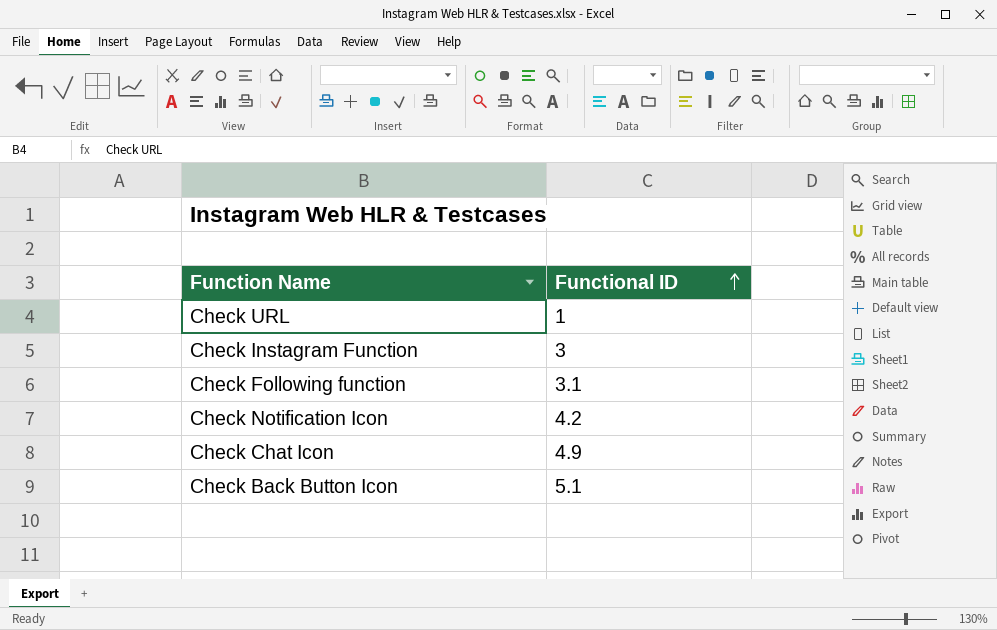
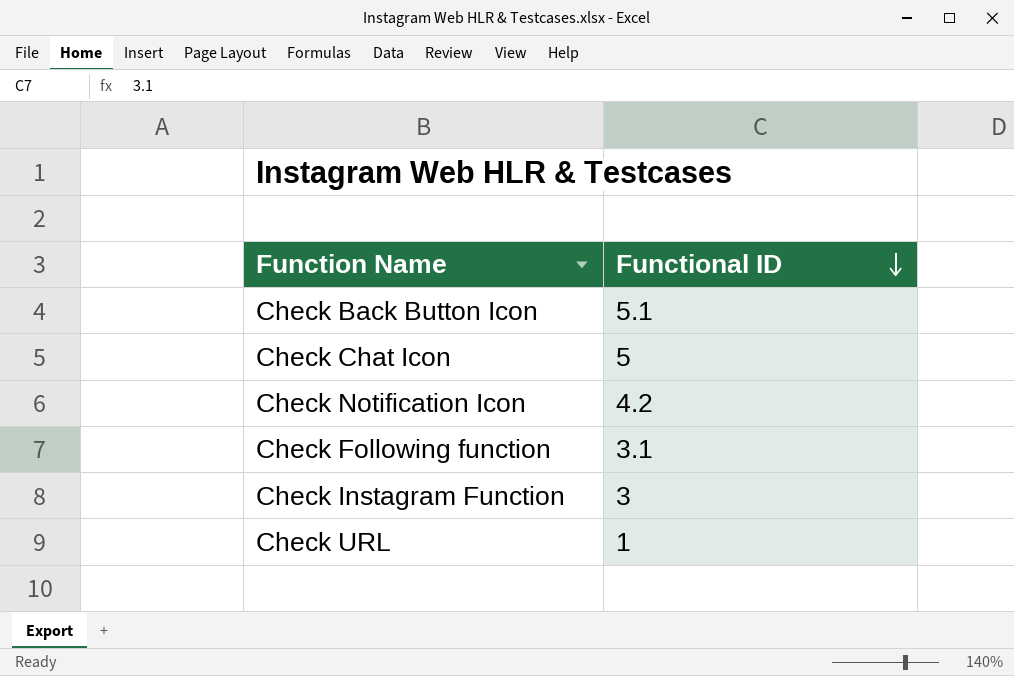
row order: Functional ID ascending -> Functional ID descending
Check Chat Icon | Functional ID: 4.9 -> 5

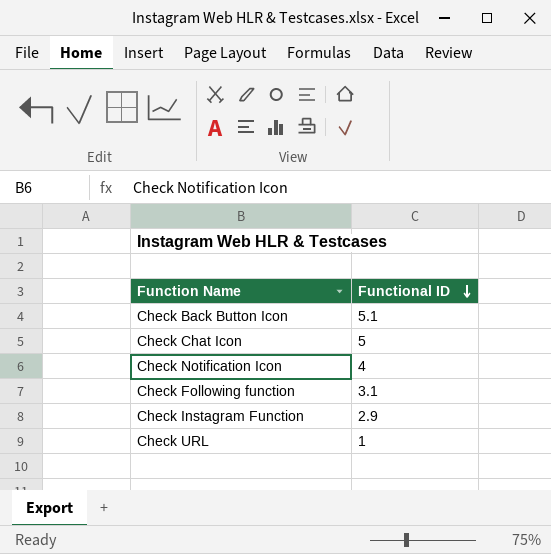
Check Notification Icon | Functional ID: 4.2 -> 4
Check Instagram Function | Functional ID: 3 -> 2.9

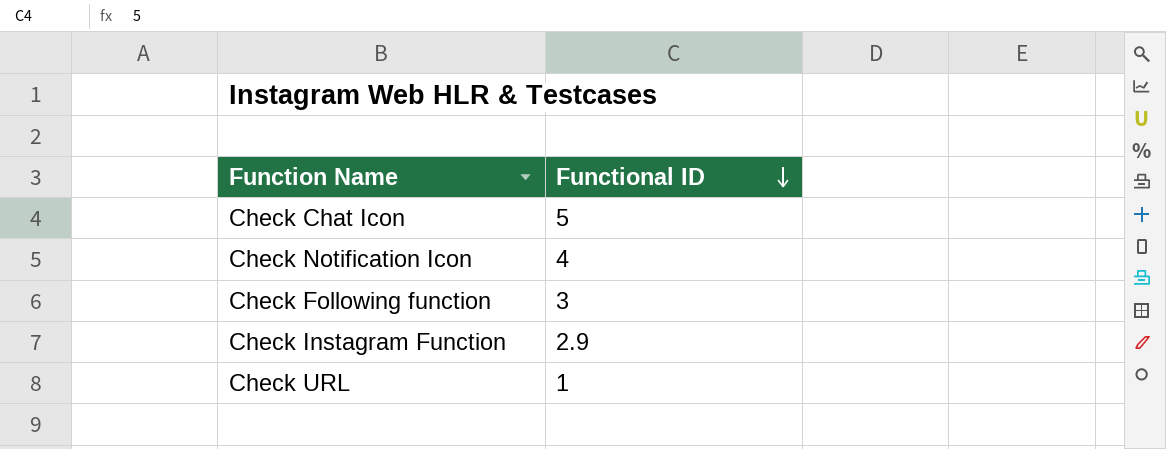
row Check Back Button Icon: 5.1 -> none
Check Following function | Functional ID: 3.1 -> 3

